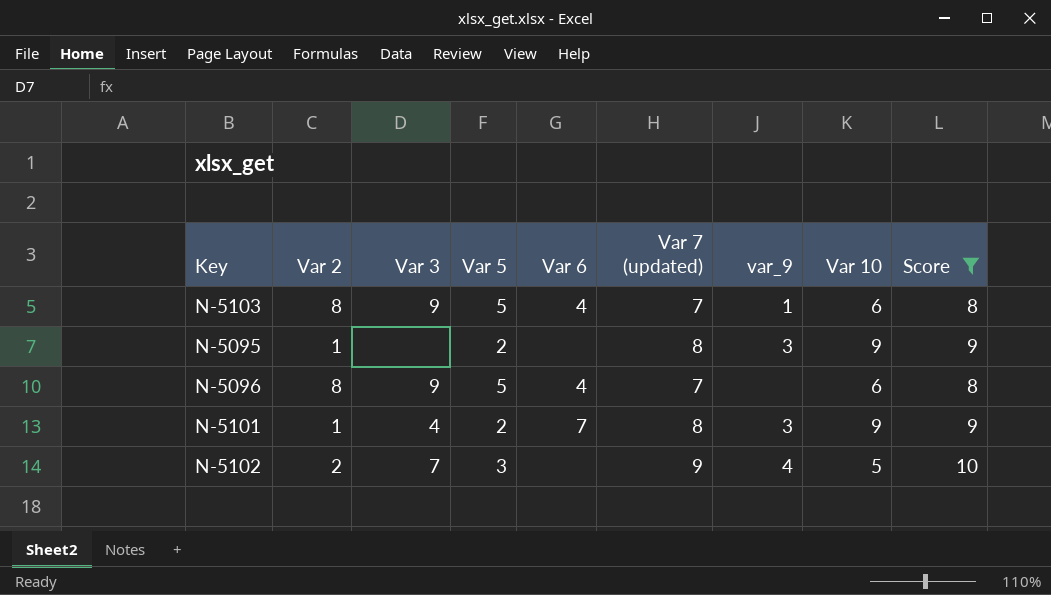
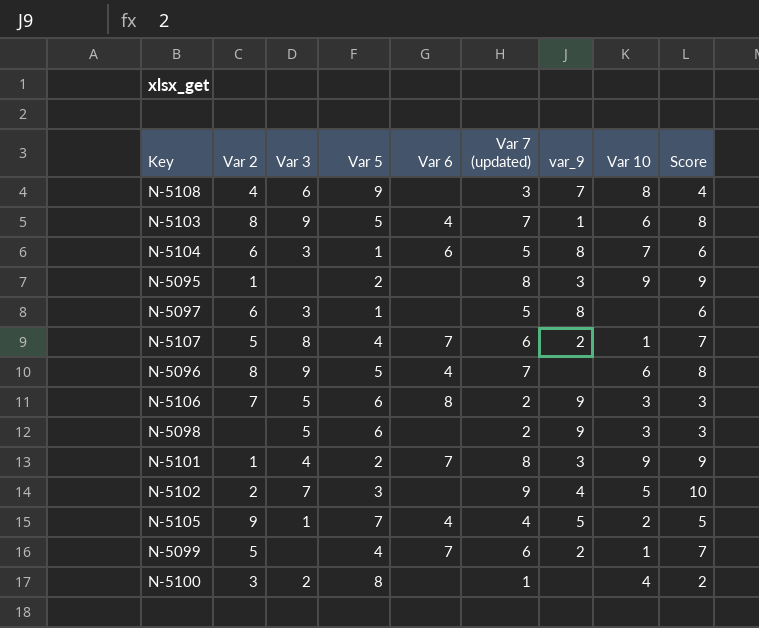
filter: Score >= 8 -> none

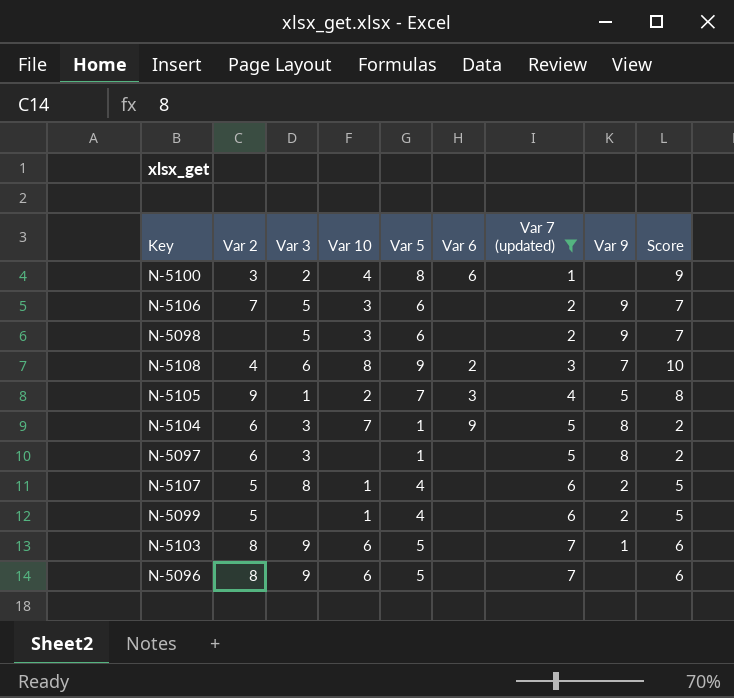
filter: none -> Var 7 (updated) <= 7
row order: none -> Var 7 (updated) ascending
column Var 10 | position: 8 -> 4
column name: var_9 -> Var 9
column Score | formula: [Var 7 (updated)] + 1 -> [Var 5] + 1
N-5100 | Var 6: none -> 6
N-5106 | Var 6: 8 -> none
N-5108 | Var 6: none -> 2
N-5105 | Var 6: 4 -> 3
N-5104 | Var 6: 6 -> 9
N-5107 | Var 6: 7 -> none
N-5099 | Var 6: 7 -> none
N-5103 | Var 6: 4 -> none
N-5096 | Var 6: 4 -> none

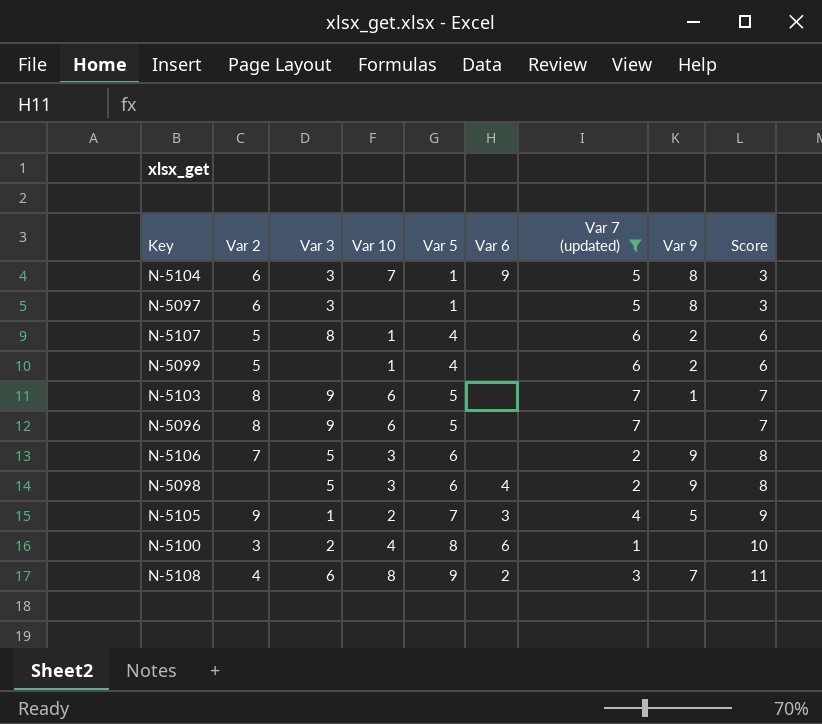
row order: Var 7 (updated) ascending -> Var 5 ascending
column Score | formula: [Var 5] + 1 -> [Var 5] + 2
N-5098 | Var 6: none -> 4

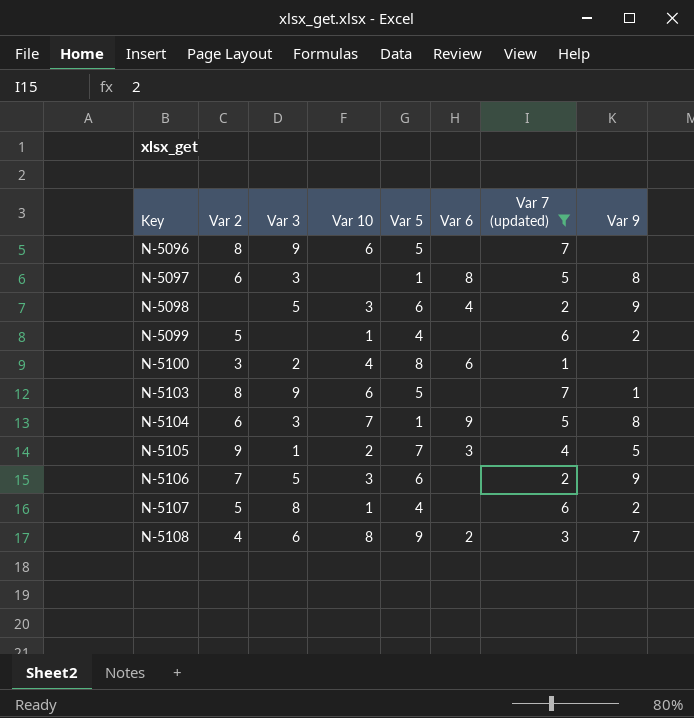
row order: Var 5 ascending -> Key ascending
column Score | formula: [Var 5] + 2 -> none
N-5097 | Var 6: none -> 8

